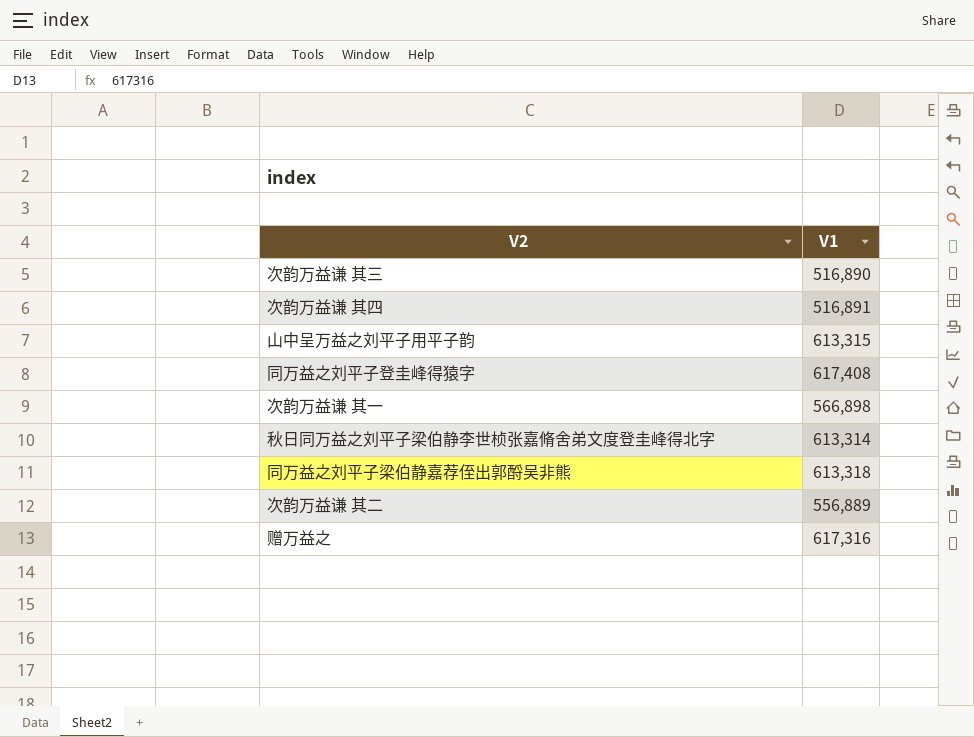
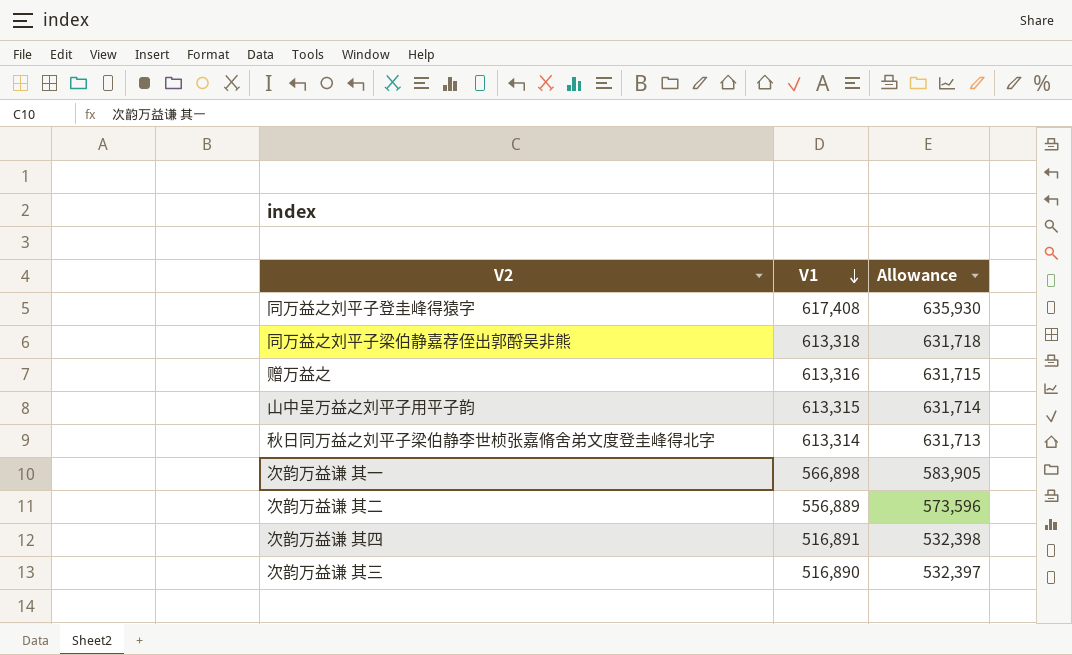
row order: none -> V1 descending
column Allowance | formula: none -> [V1] * 1.03
赠万益之 | V1: 617,316 -> 613,316

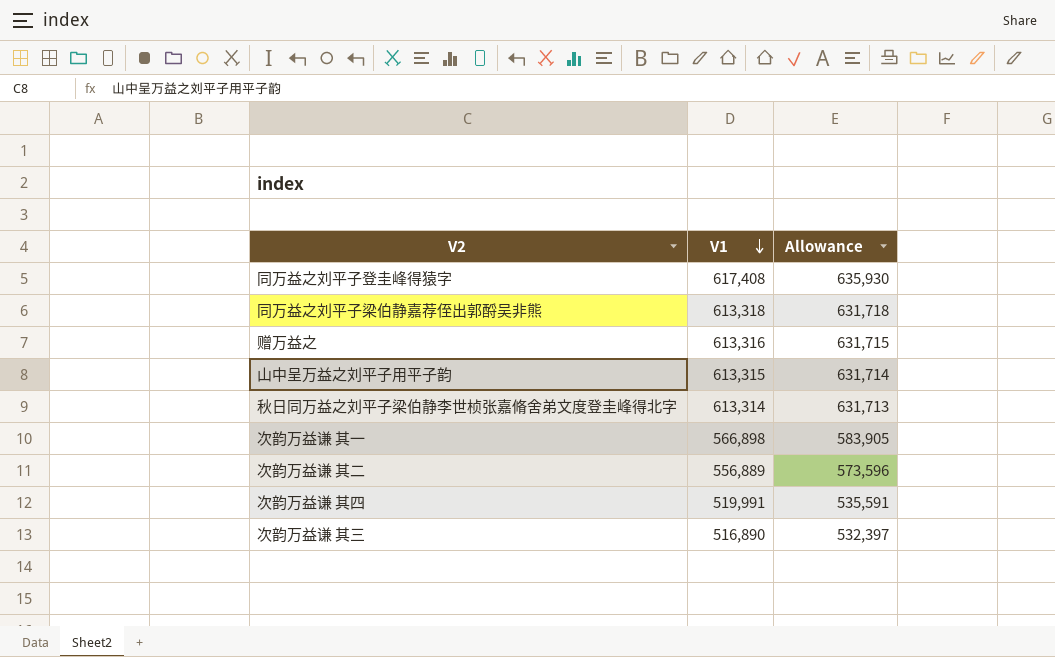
次韵万益谦 其四 | V1: 516,891 -> 519,991
次韵万益谦 其四 | Allowance: 532,398 -> 535,591

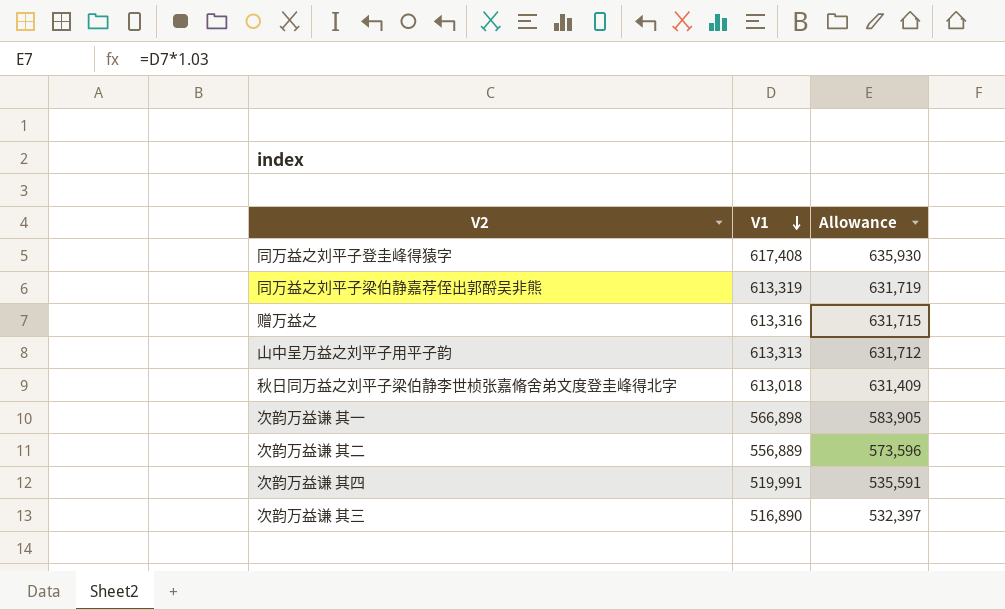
同万益之刘平子梁伯静嘉荐侄出郭酹吴非熊 | V1: 613,318 -> 613,319
同万益之刘平子梁伯静嘉荐侄出郭酹吴非熊 | Allowance: 631,718 -> 631,719
山中呈万益之刘平子用平子韵 | V1: 613,315 -> 613,313
山中呈万益之刘平子用平子韵 | Allowance: 631,714 -> 631,712
秋日同万益之刘平子梁伯静李世桢张嘉脩舍弟文度登圭峰得北字 | V1: 613,314 -> 613,018
秋日同万益之刘平子梁伯静李世桢张嘉脩舍弟文度登圭峰得北字 | Allowance: 631,713 -> 631,409

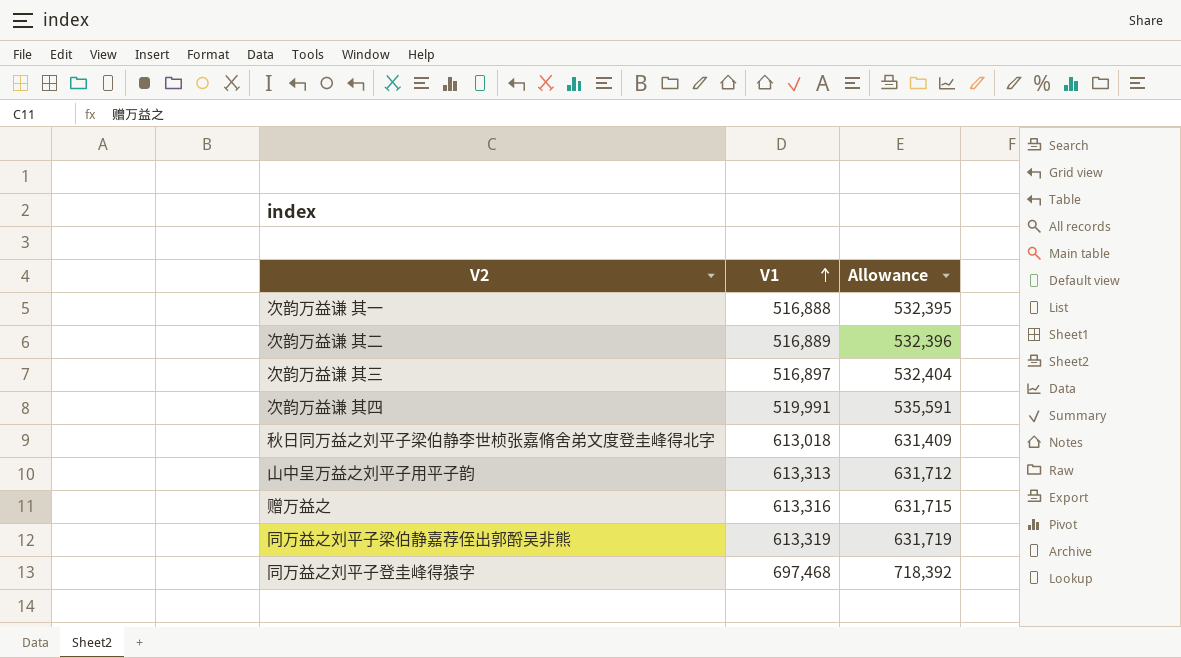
row order: V1 descending -> V1 ascending
次韵万益谦 其一 | V1: 566,898 -> 516,888
次韵万益谦 其一 | Allowance: 583,905 -> 532,395
次韵万益谦 其二 | V1: 556,889 -> 516,889
次韵万益谦 其二 | Allowance: 573,596 -> 532,396
次韵万益谦 其三 | V1: 516,890 -> 516,897
次韵万益谦 其三 | Allowance: 532,397 -> 532,404
同万益之刘平子登圭峰得猿字 | V1: 617,408 -> 697,468
同万益之刘平子登圭峰得猿字 | Allowance: 635,930 -> 718,392

